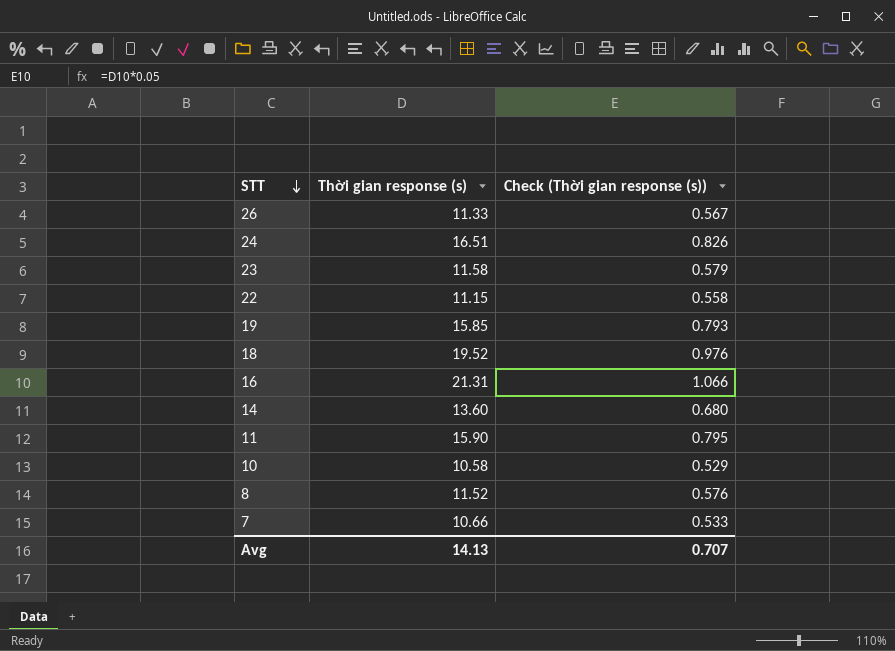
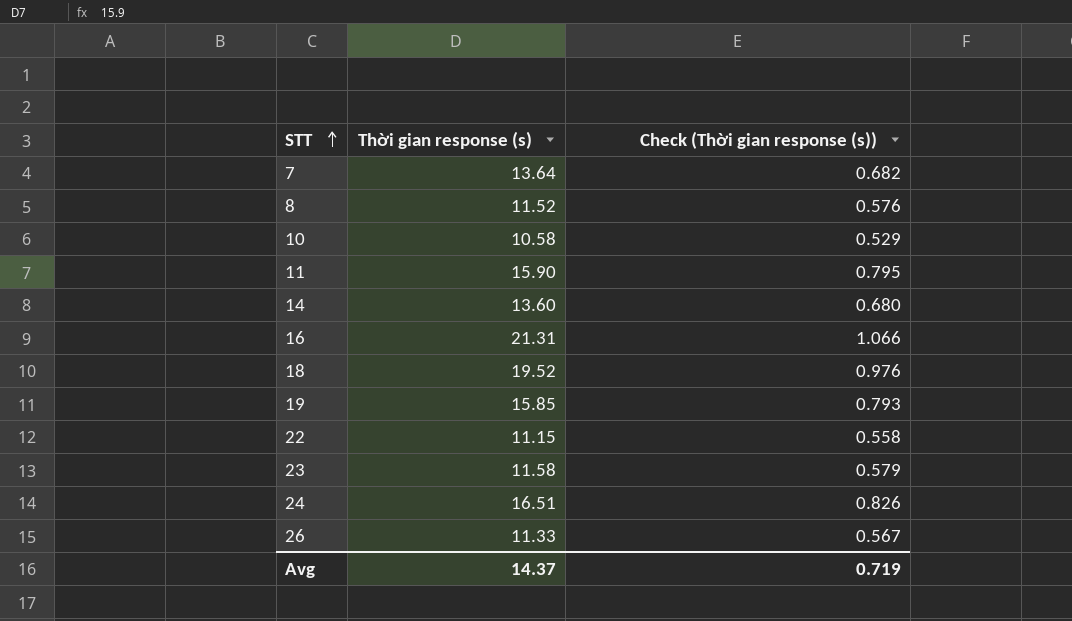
row order: STT descending -> STT ascending
7 | Thời gian response (s): 10.66 -> 13.64
7 | Check (Thời gian response (s)): 0.533 -> 0.682
Avg | Thời gian response (s): 14.13 -> 14.37
Avg | Check (Thời gian response (s)): 0.707 -> 0.719

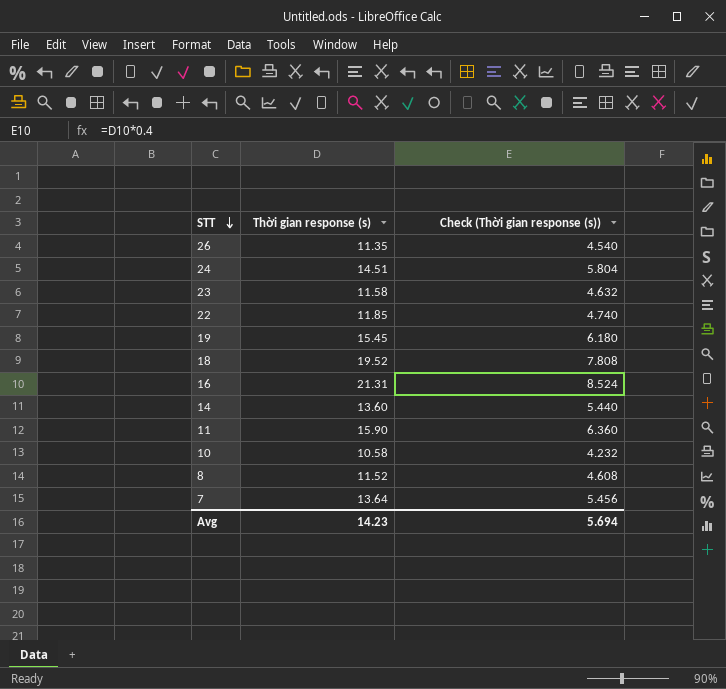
row order: STT ascending -> STT descending
column Check (Thời gian response (s)) | formula: [Thời gian response (s)] * 0.05 -> [Thời gian response (s)] * 0.4
26 | Thời gian response (s): 11.33 -> 11.35
24 | Thời gian response (s): 16.51 -> 14.51
22 | Thời gian response (s): 11.15 -> 11.85
19 | Thời gian response (s): 15.85 -> 15.45
Avg | Thời gian response (s): 14.37 -> 14.23
Avg | Check (Thời gian response (s)): 0.719 -> 5.694

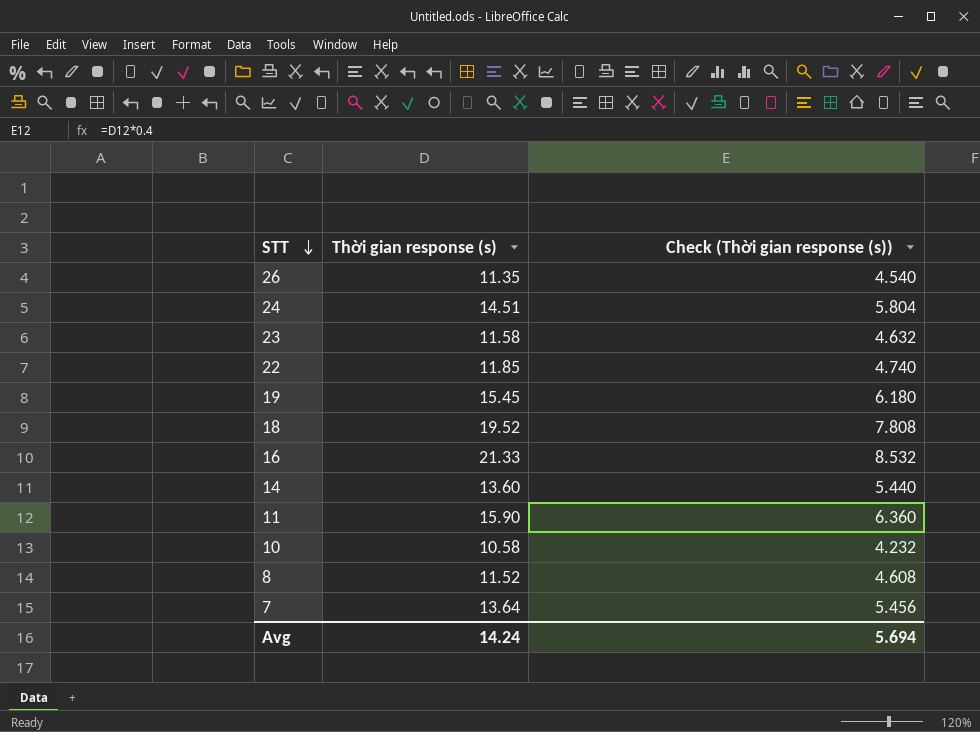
16 | Thời gian response (s): 21.31 -> 21.33
16 | Check (Thời gian response (s)): 8.524 -> 8.532
Avg | Thời gian response (s): 14.23 -> 14.24

